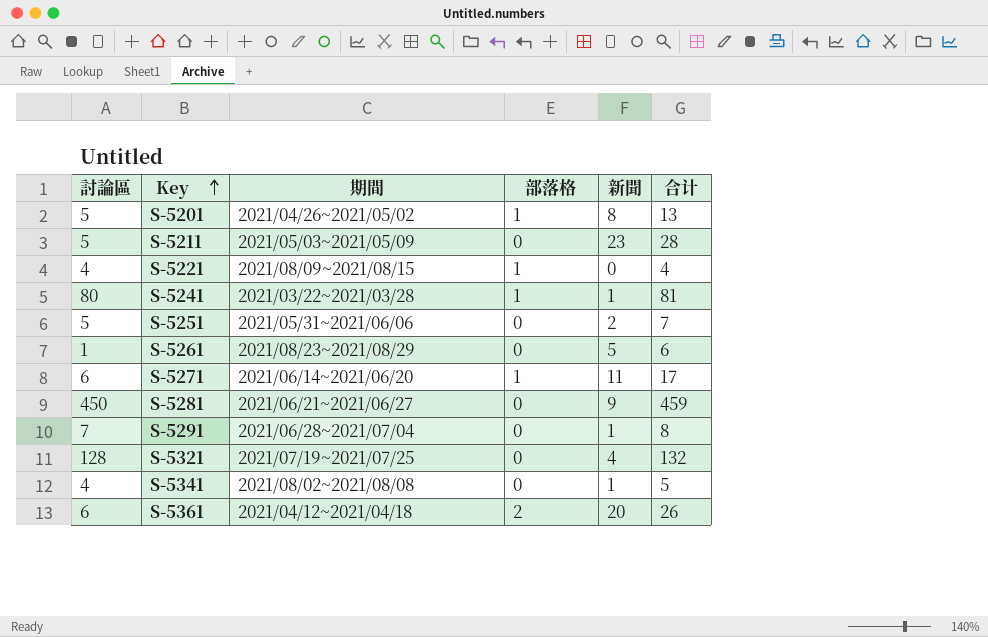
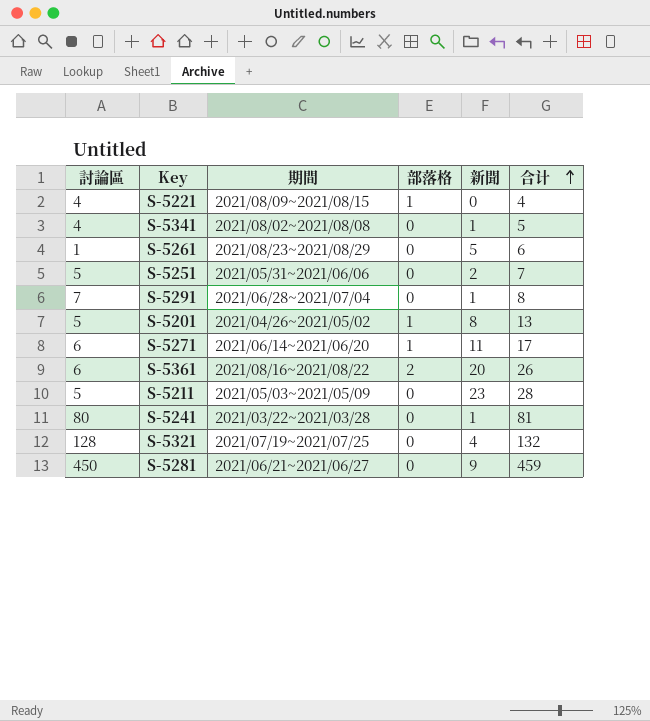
row order: Key ascending -> 合计 ascending
S-5361 | 期間: 2021/04/12~2021/04/18 -> 2021/08/16~2021/08/22
S-5241 | 部落格: 1 -> 0

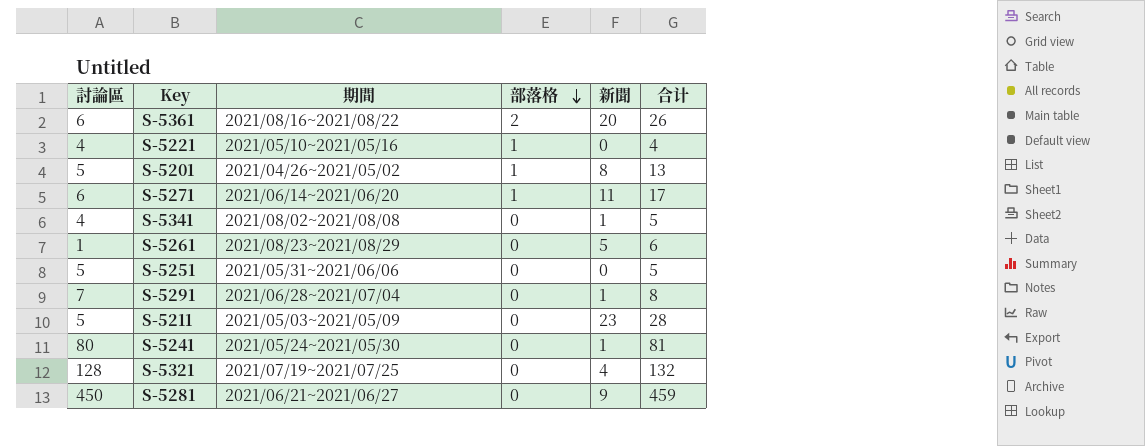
row order: 合计 ascending -> 部落格 descending
S-5221 | 期間: 2021/08/09~2021/08/15 -> 2021/05/10~2021/05/16
S-5251 | 新聞: 2 -> 0
S-5251 | 合计: 7 -> 5
S-5241 | 期間: 2021/03/22~2021/03/28 -> 2021/05/24~2021/05/30

